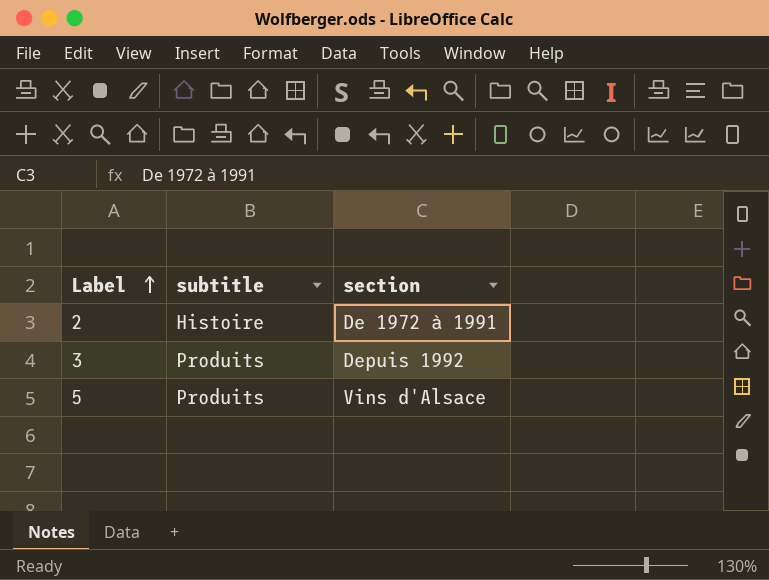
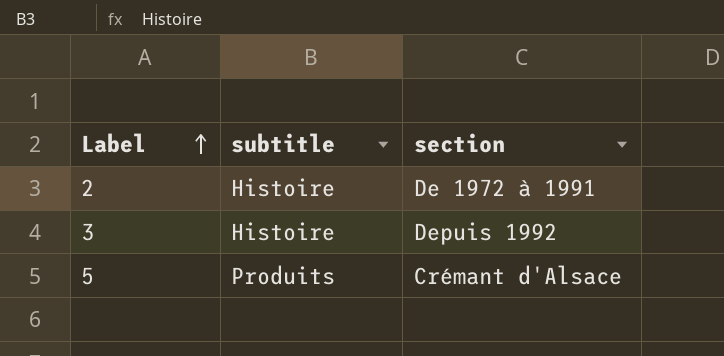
3 | subtitle: Produits -> Histoire
5 | section: Vins d'Alsace -> Crémant d'Alsace

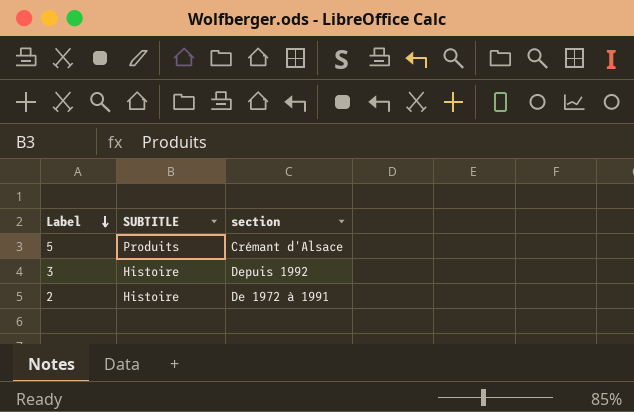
row order: Label ascending -> Label descending
column name: subtitle -> SUBTITLE

